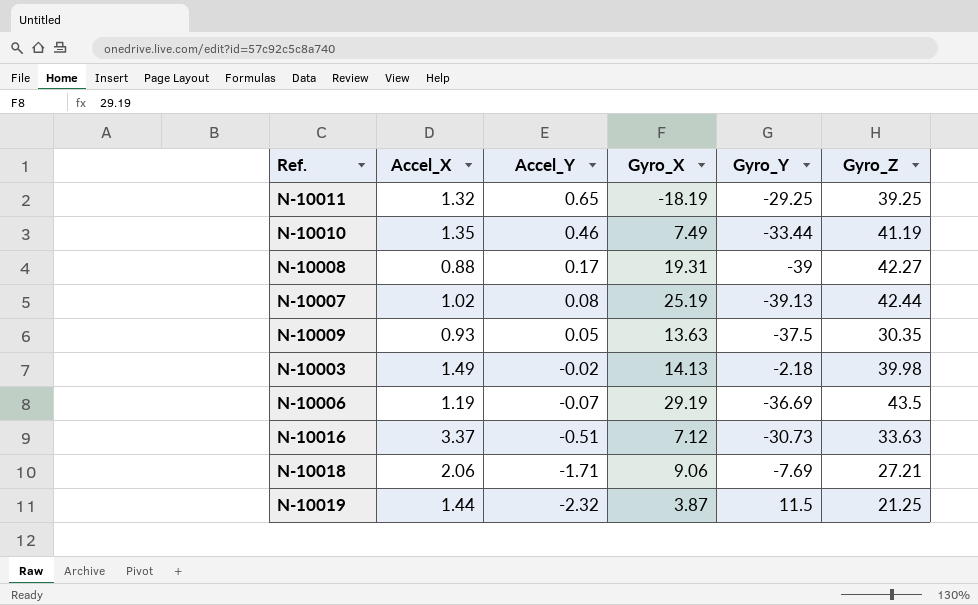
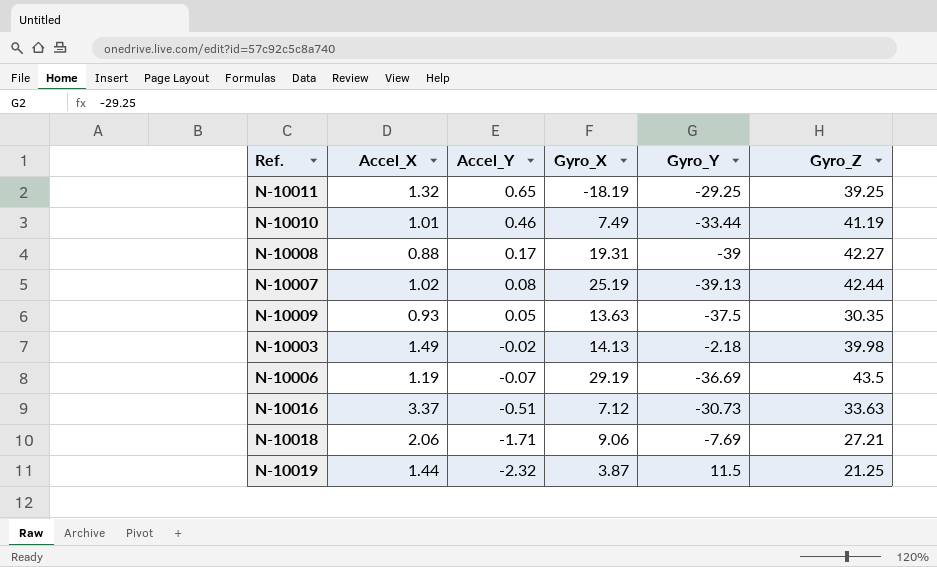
N-10010 | Accel_X: 1.35 -> 1.01

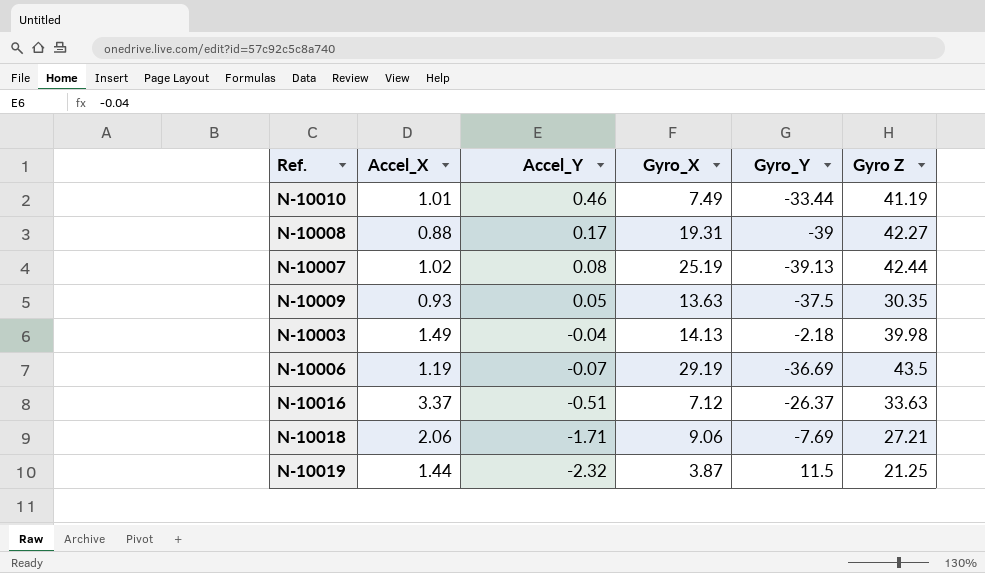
column name: Gyro_Z -> Gyro Z
row N-10011: 1.32 | 0.65 | -18.19 | -29.25 | 39.25 -> none
N-10003 | Accel_Y: -0.02 -> -0.04
N-10016 | Gyro_Y: -30.73 -> -26.37

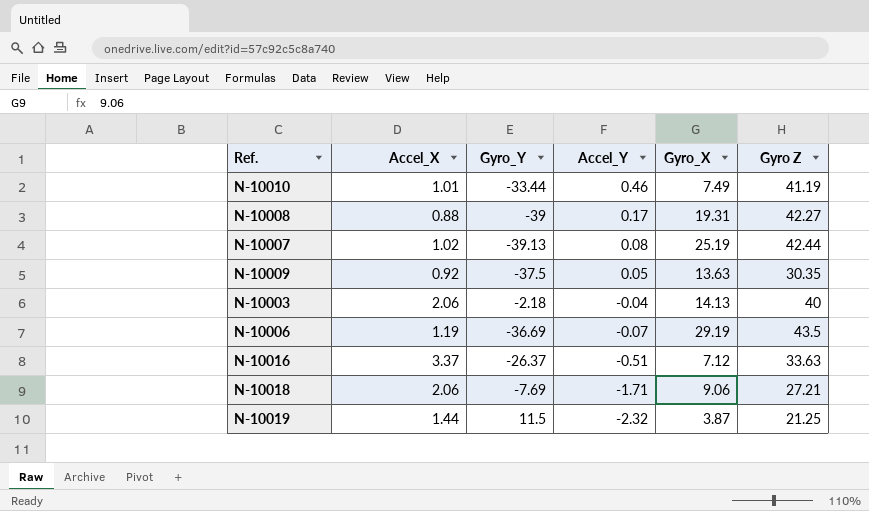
column Gyro_Y | position: 5 -> 3
N-10009 | Accel_X: 0.93 -> 0.92
N-10003 | Accel_X: 1.49 -> 2.06
N-10003 | Gyro Z: 39.98 -> 40

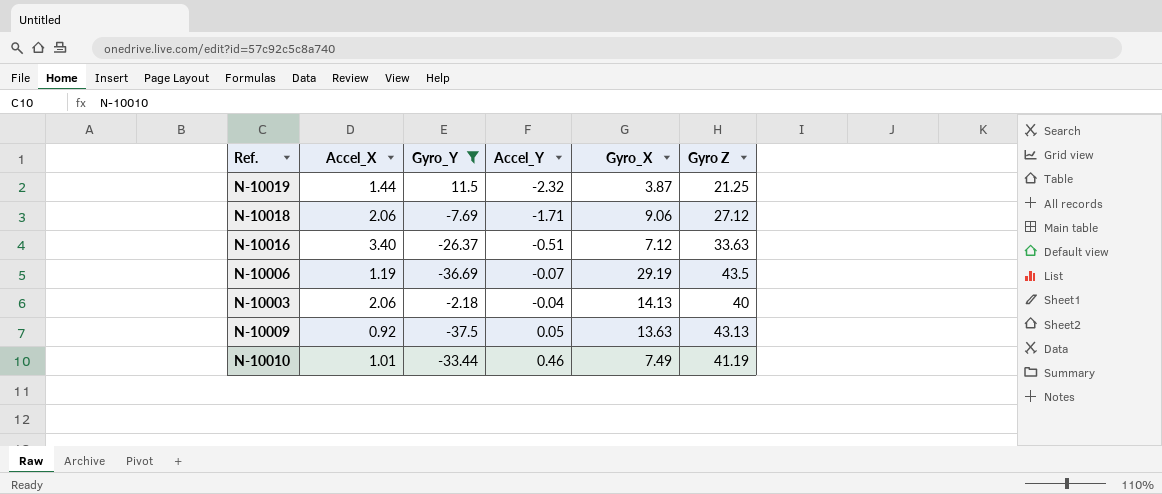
filter: none -> Gyro_Y >= -37.5
row order: Accel_Y descending -> Accel_Y ascending
N-10018 | Gyro Z: 27.21 -> 27.12
N-10016 | Accel_X: 3.37 -> 3.40
N-10009 | Gyro Z: 30.35 -> 43.13

